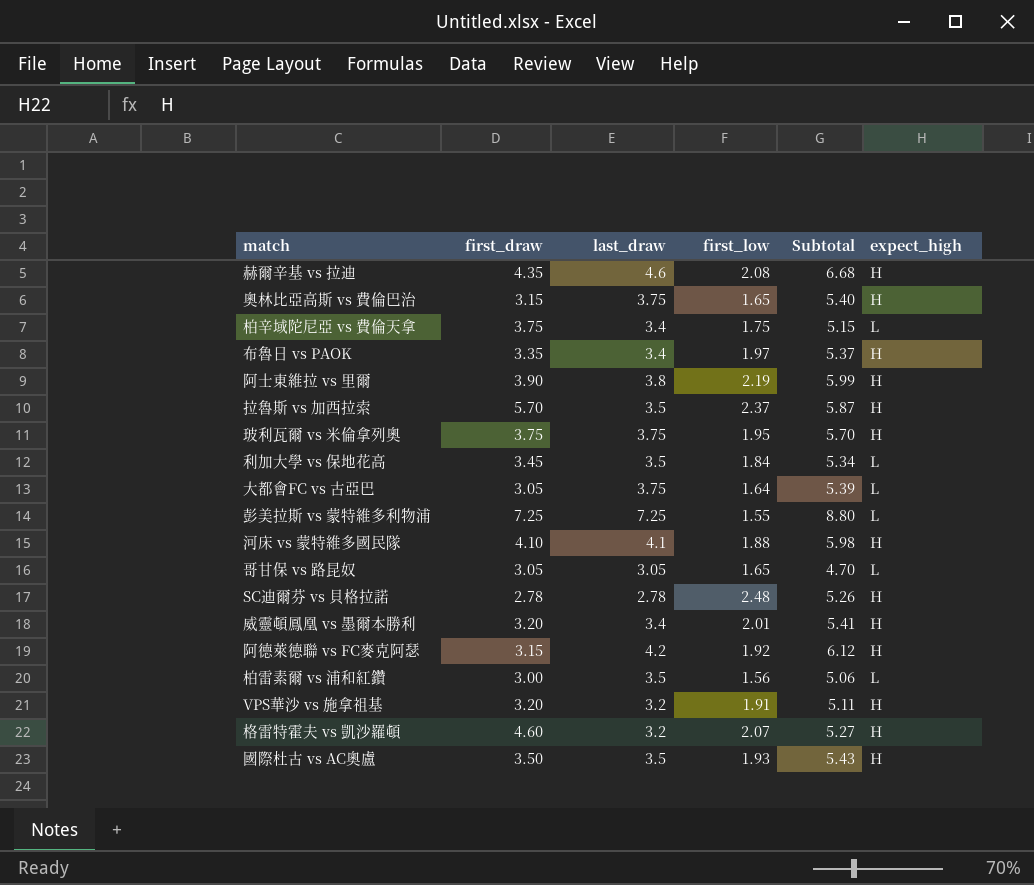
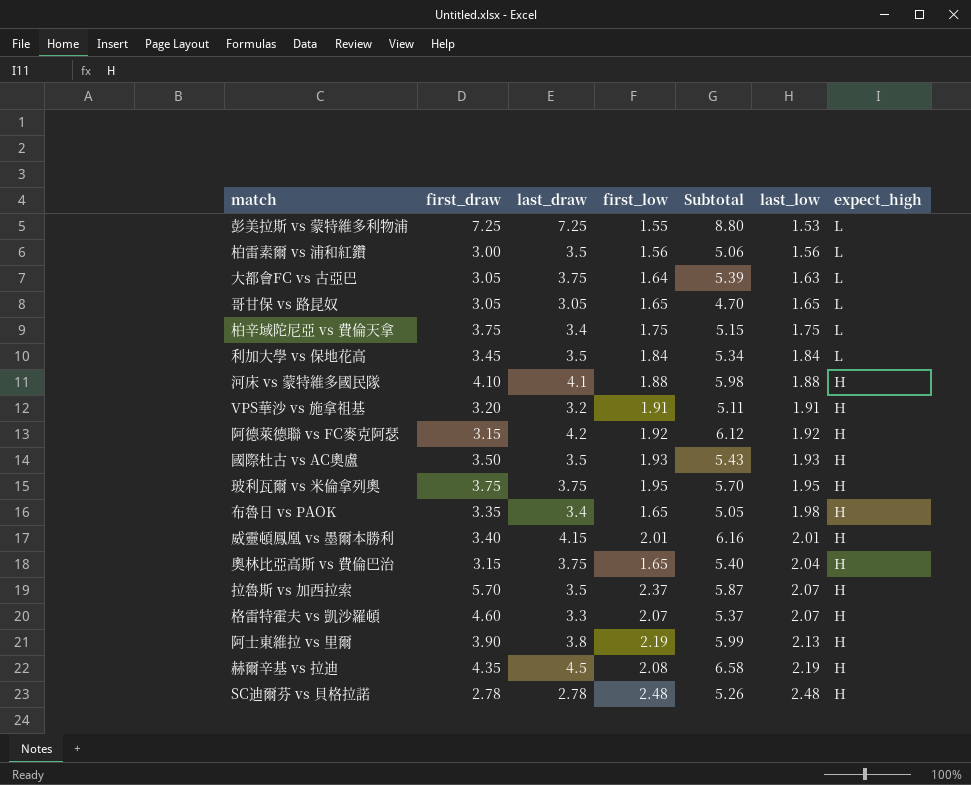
row order: none -> last_low ascending
column last_low | position: none -> 6
布魯日 vs PAOK | first_low: 1.97 -> 1.65
布魯日 vs PAOK | Subtotal: 5.37 -> 5.05
威靈頓鳳凰 vs 墨爾本勝利 | first_draw: 3.20 -> 3.40
威靈頓鳳凰 vs 墨爾本勝利 | last_draw: 3.4 -> 4.15
威靈頓鳳凰 vs 墨爾本勝利 | Subtotal: 5.41 -> 6.16
格雷特霍夫 vs 凱沙羅頓 | last_draw: 3.2 -> 3.3
格雷特霍夫 vs 凱沙羅頓 | Subtotal: 5.27 -> 5.37
赫爾辛基 vs 拉迪 | last_draw: 4.6 -> 4.5
赫爾辛基 vs 拉迪 | Subtotal: 6.68 -> 6.58

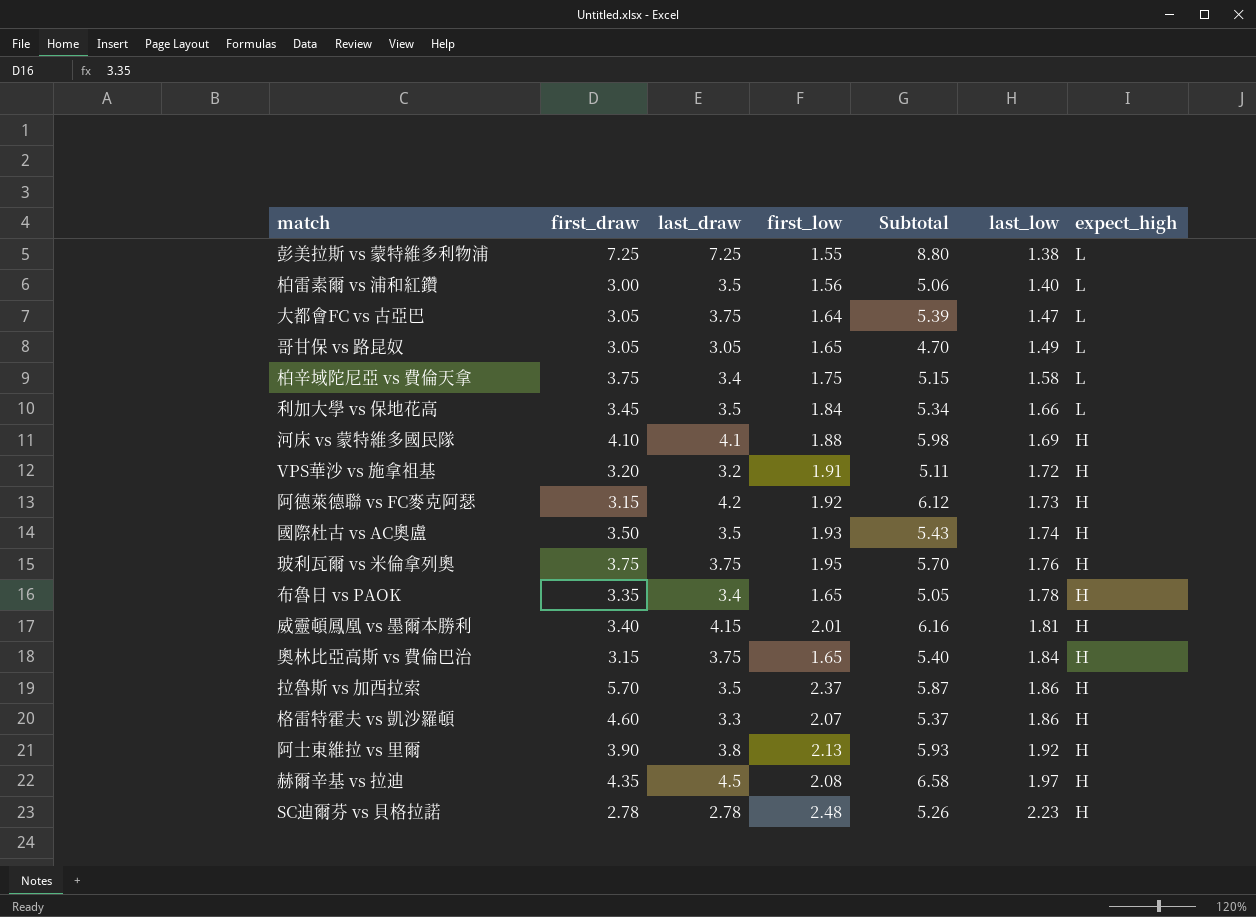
彭美拉斯 vs 蒙特維多利物浦 | last_low: 1.53 -> 1.38
柏雷素爾 vs 浦和紅鑽 | last_low: 1.56 -> 1.40
大都會FC vs 古亞巴 | last_low: 1.63 -> 1.47
哥甘保 vs 路昆奴 | last_low: 1.65 -> 1.49
柏辛域陀尼亞 vs 費倫天拿 | last_low: 1.75 -> 1.58
利加大學 vs 保地花高 | last_low: 1.84 -> 1.66
河床 vs 蒙特維多國民隊 | last_low: 1.88 -> 1.69
VPS華沙 vs 施拿祖基 | last_low: 1.91 -> 1.72
阿德萊德聯 vs FC麥克阿瑟 | last_low: 1.92 -> 1.73
國際杜古 vs AC奧盧 | last_low: 1.93 -> 1.74
玻利瓦爾 vs 米倫拿列奧 | last_low: 1.95 -> 1.76
布魯日 vs PAOK | last_low: 1.98 -> 1.78
威靈頓鳳凰 vs 墨爾本勝利 | last_low: 2.01 -> 1.81
奧林比亞高斯 vs 費倫巴治 | last_low: 2.04 -> 1.84
拉魯斯 vs 加西拉索 | last_low: 2.07 -> 1.86
格雷特霍夫 vs 凱沙羅頓 | last_low: 2.07 -> 1.86
阿士東維拉 vs 里爾 | first_low: 2.19 -> 2.13
阿士東維拉 vs 里爾 | Subtotal: 5.99 -> 5.93
阿士東維拉 vs 里爾 | last_low: 2.13 -> 1.92
赫爾辛基 vs 拉迪 | last_low: 2.19 -> 1.97
SC迪爾芬 vs 貝格拉諾 | last_low: 2.48 -> 2.23

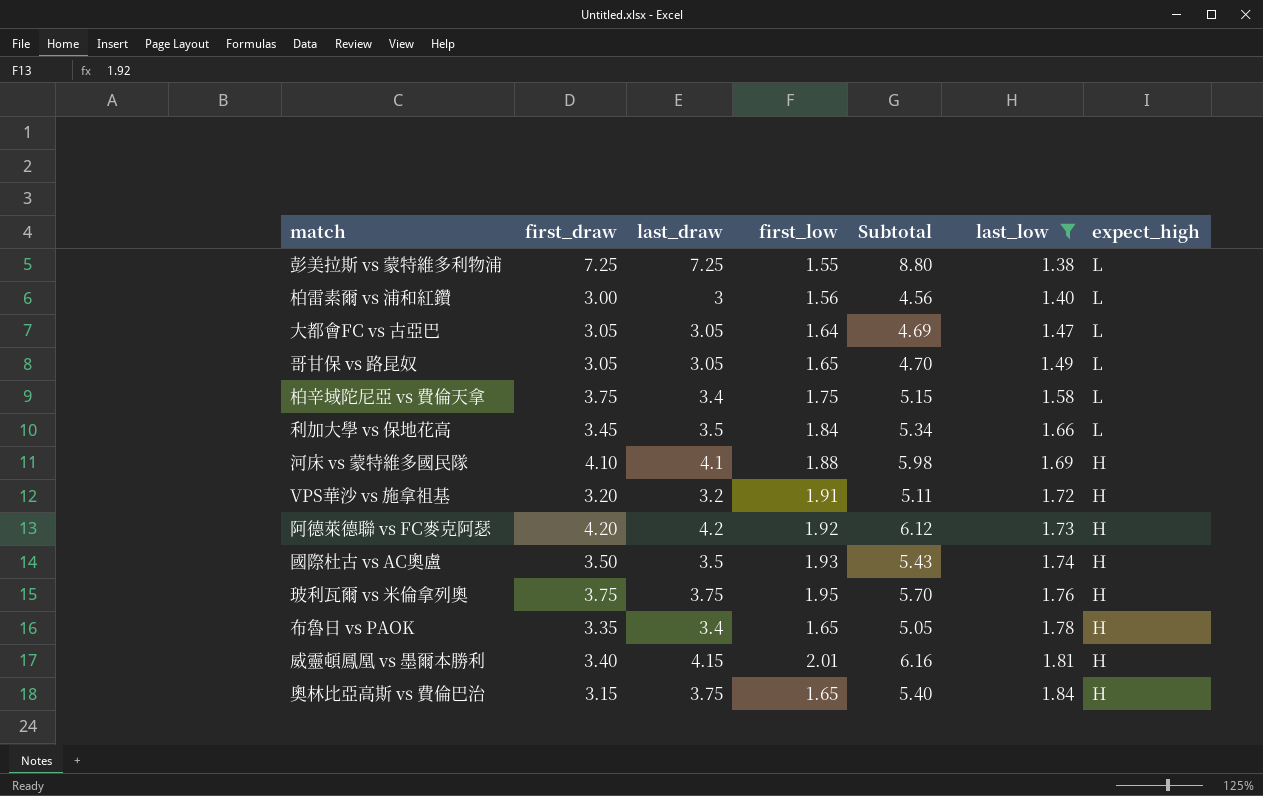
filter: none -> last_low <= 1.84
柏雷素爾 vs 浦和紅鑽 | last_draw: 3.5 -> 3
柏雷素爾 vs 浦和紅鑽 | Subtotal: 5.06 -> 4.56
大都會FC vs 古亞巴 | last_draw: 3.75 -> 3.05
大都會FC vs 古亞巴 | Subtotal: 5.39 -> 4.69
阿德萊德聯 vs FC麥克阿瑟 | first_draw: 3.15 -> 4.20

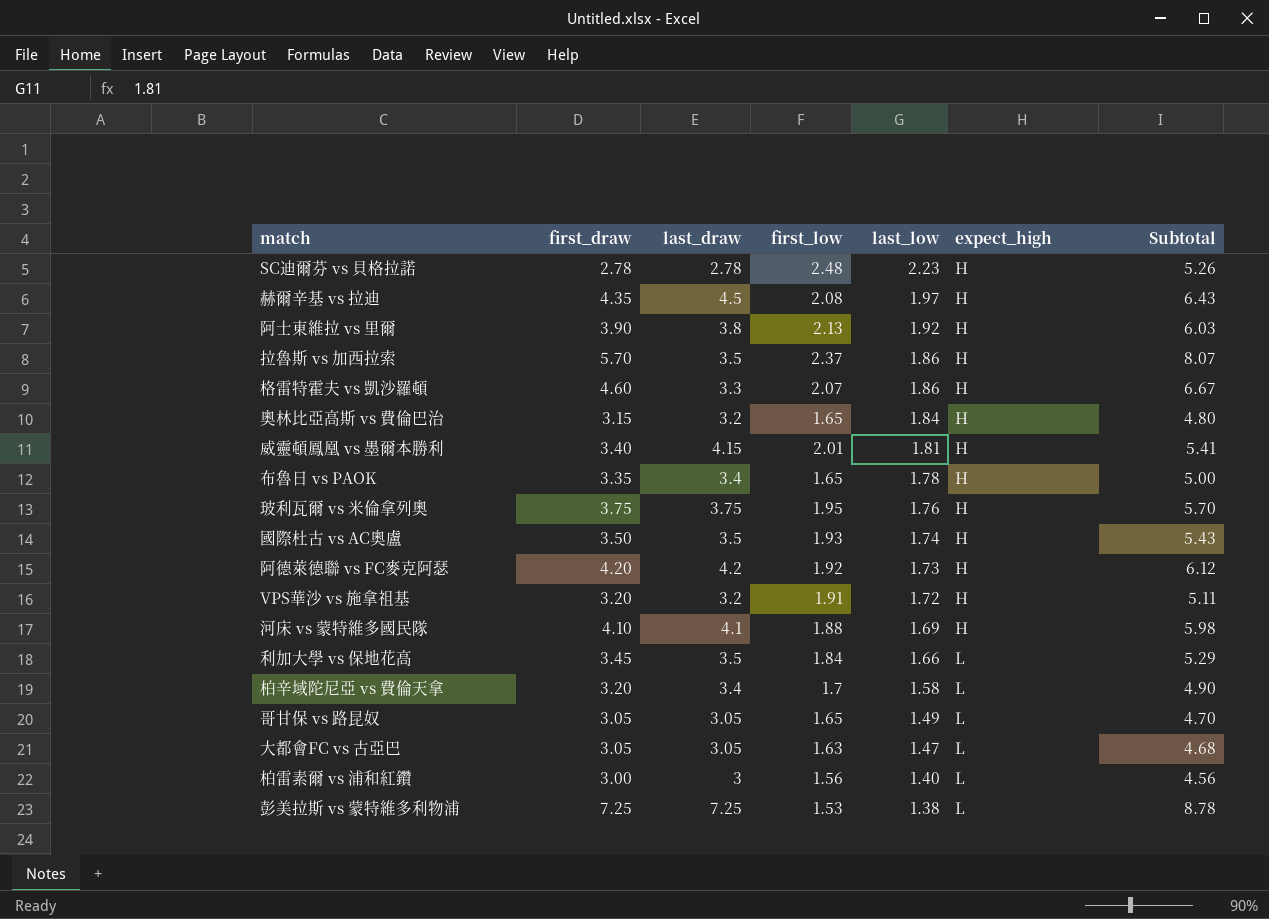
filter: last_low <= 1.84 -> none
row order: last_low ascending -> last_low descending
column Subtotal | formula: [last_draw] + [first_low] -> [first_draw] + [first_low]
column Subtotal | position: 5 -> 7
奧林比亞高斯 vs 費倫巴治 | last_draw: 3.75 -> 3.2
柏辛域陀尼亞 vs 費倫天拿 | first_draw: 3.75 -> 3.20
柏辛域陀尼亞 vs 費倫天拿 | first_low: 1.75 -> 1.7
大都會FC vs 古亞巴 | first_low: 1.64 -> 1.63
彭美拉斯 vs 蒙特維多利物浦 | first_low: 1.55 -> 1.53

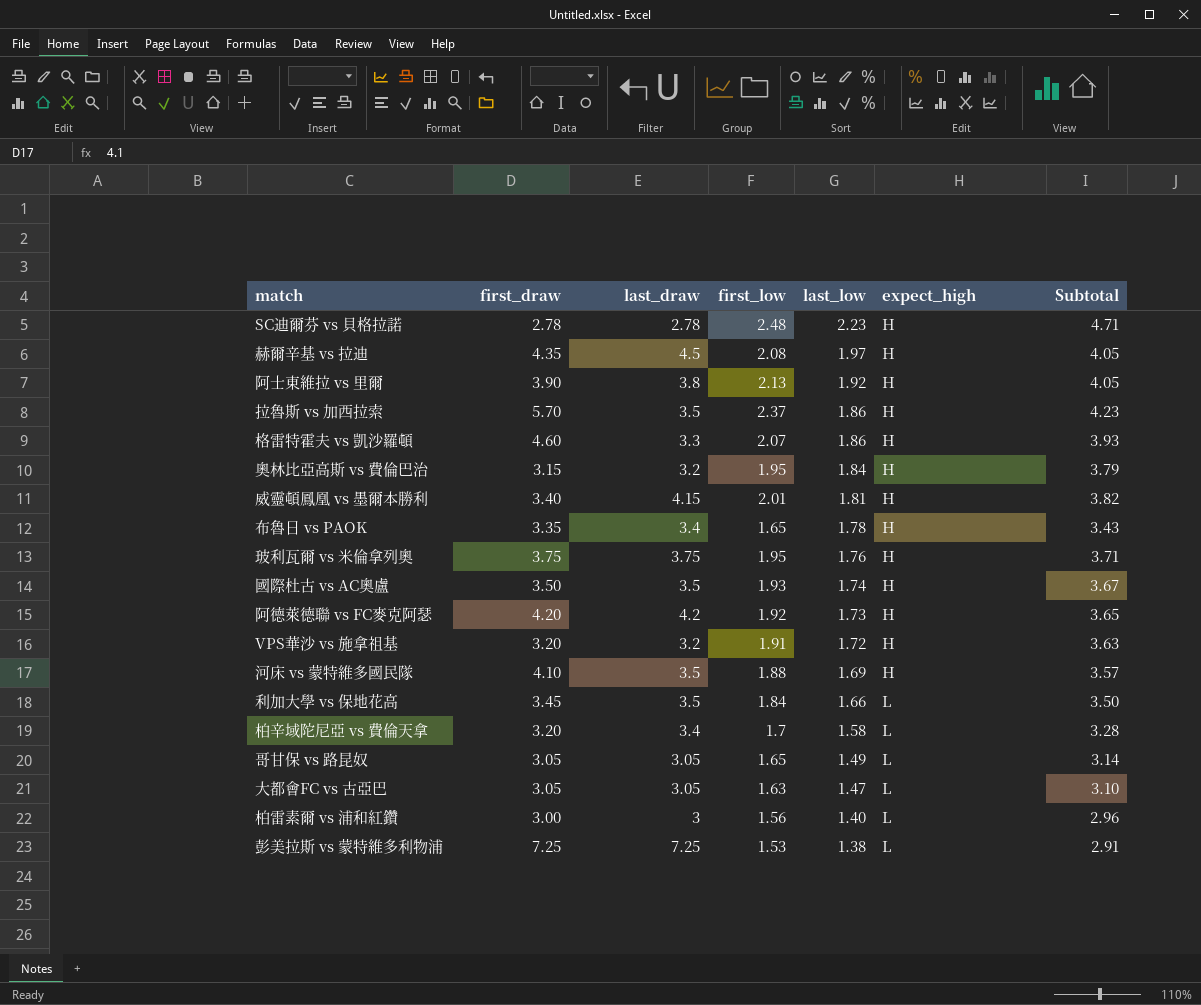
column Subtotal | formula: [first_draw] + [first_low] -> [first_low] + [last_low]
奧林比亞高斯 vs 費倫巴治 | first_low: 1.65 -> 1.95
河床 vs 蒙特維多國民隊 | last_draw: 4.1 -> 3.5

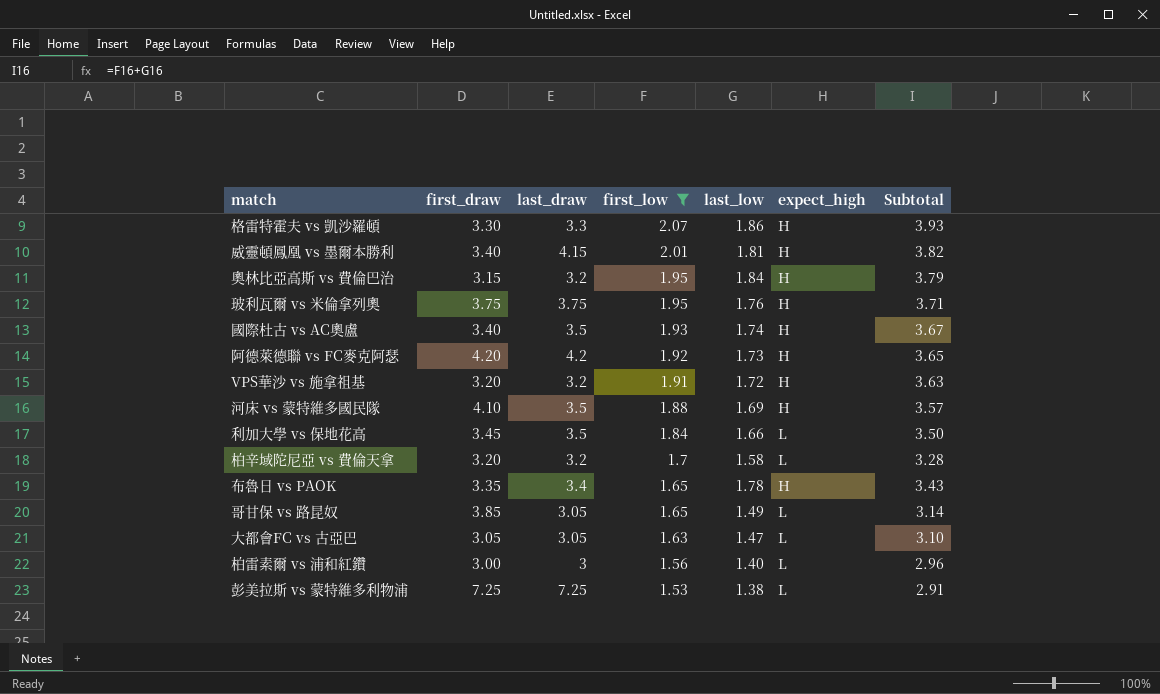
filter: none -> first_low <= 2.07
row order: last_low descending -> first_low descending
格雷特霍夫 vs 凱沙羅頓 | first_draw: 4.60 -> 3.30
國際杜古 vs AC奧盧 | first_draw: 3.50 -> 3.40
柏辛域陀尼亞 vs 費倫天拿 | last_draw: 3.4 -> 3.2
哥甘保 vs 路昆奴 | first_draw: 3.05 -> 3.85

